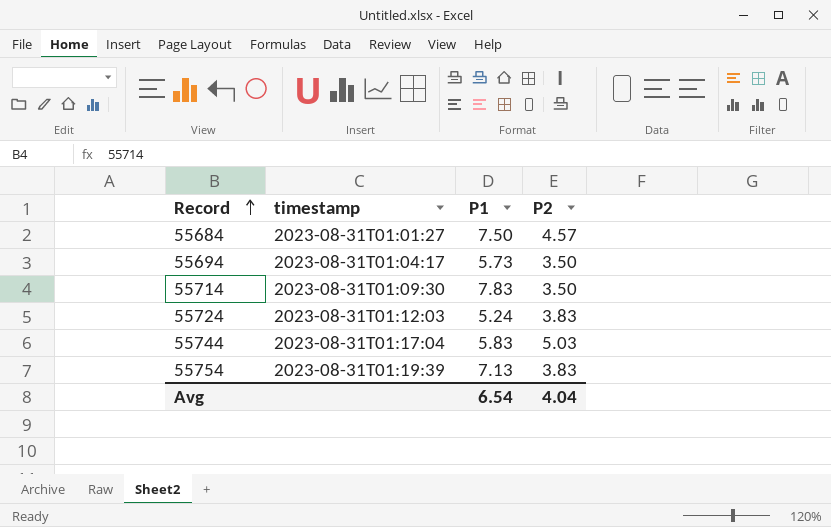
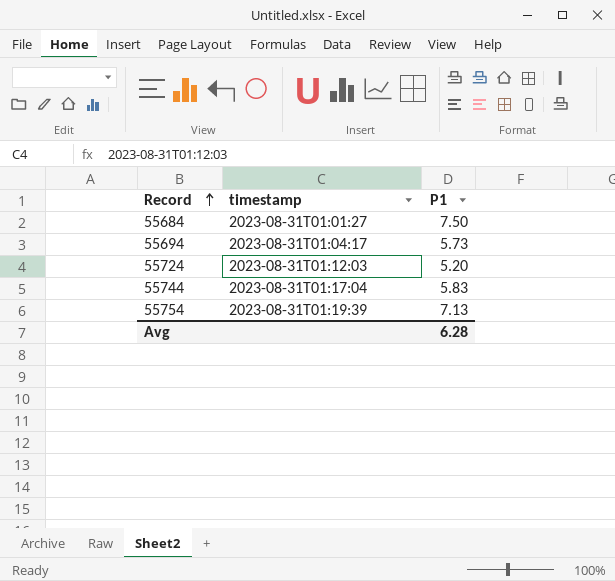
column P2 | position: 4 -> none
row 55714: 2023-08-31T01:09:30 | 7.83 | 3.50 -> none
55724 | P1: 5.24 -> 5.20
Avg | P1: 6.54 -> 6.28

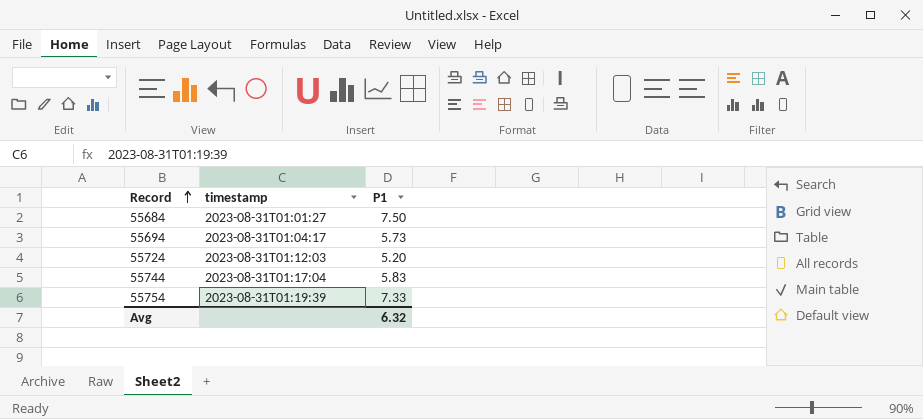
55754 | P1: 7.13 -> 7.33
Avg | P1: 6.28 -> 6.32

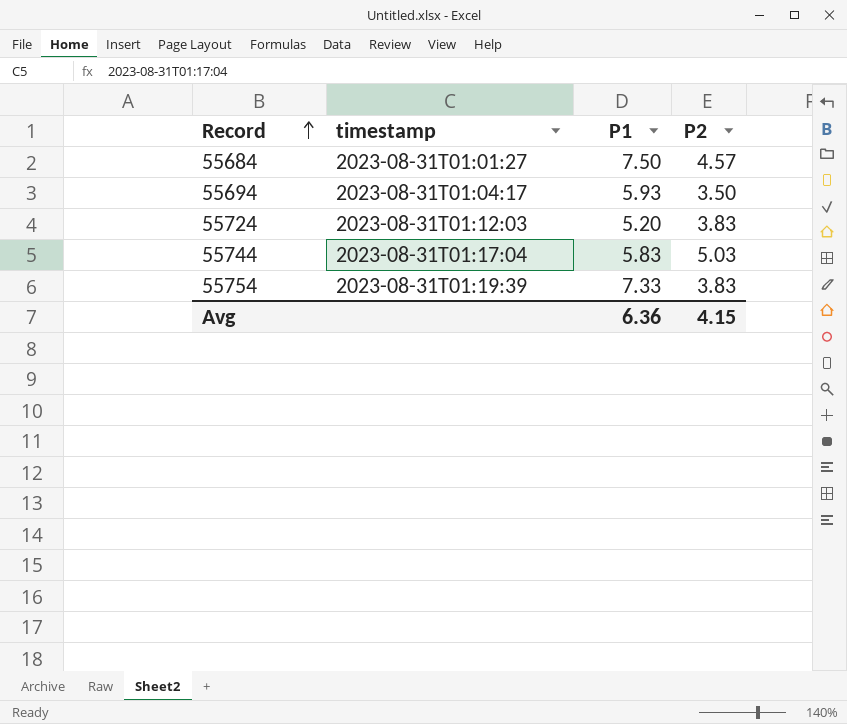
column P2 | position: none -> 4
55694 | P1: 5.73 -> 5.93
Avg | P1: 6.32 -> 6.36

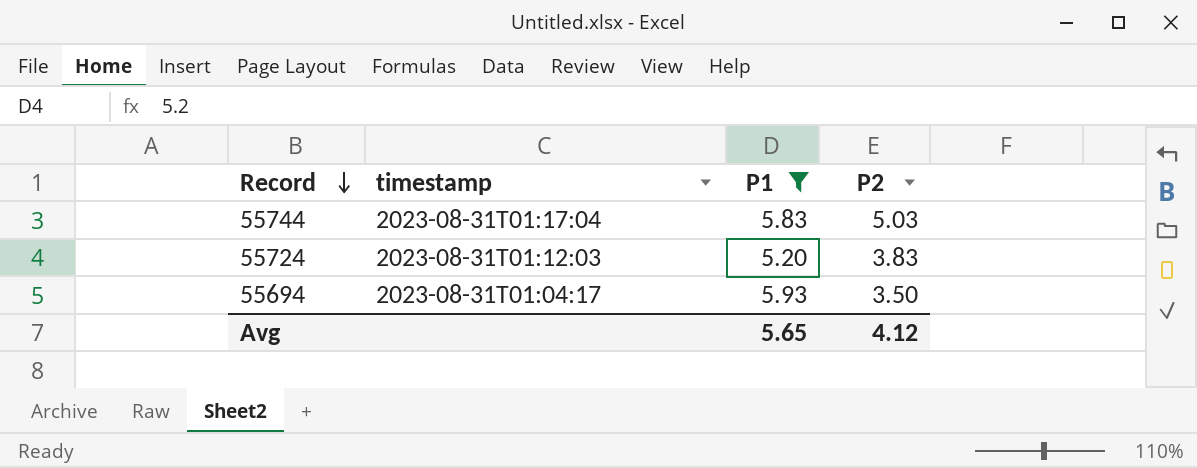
filter: none -> P1 <= 5.93
row order: Record ascending -> Record descending
Avg | P1: 6.36 -> 5.65
Avg | P2: 4.15 -> 4.12

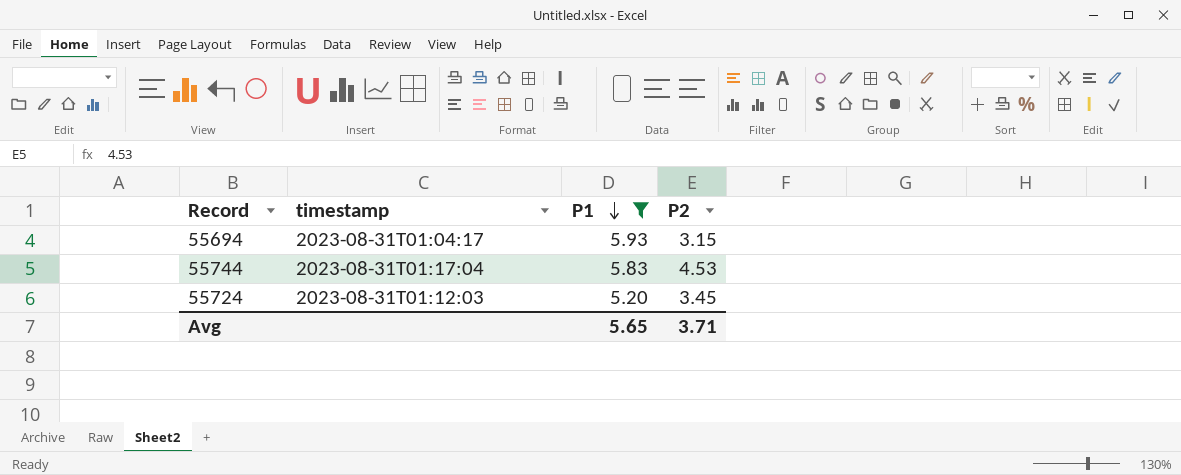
row order: Record descending -> P1 descending
55694 | P2: 3.50 -> 3.15
55744 | P2: 5.03 -> 4.53
55724 | P2: 3.83 -> 3.45
Avg | P2: 4.12 -> 3.71

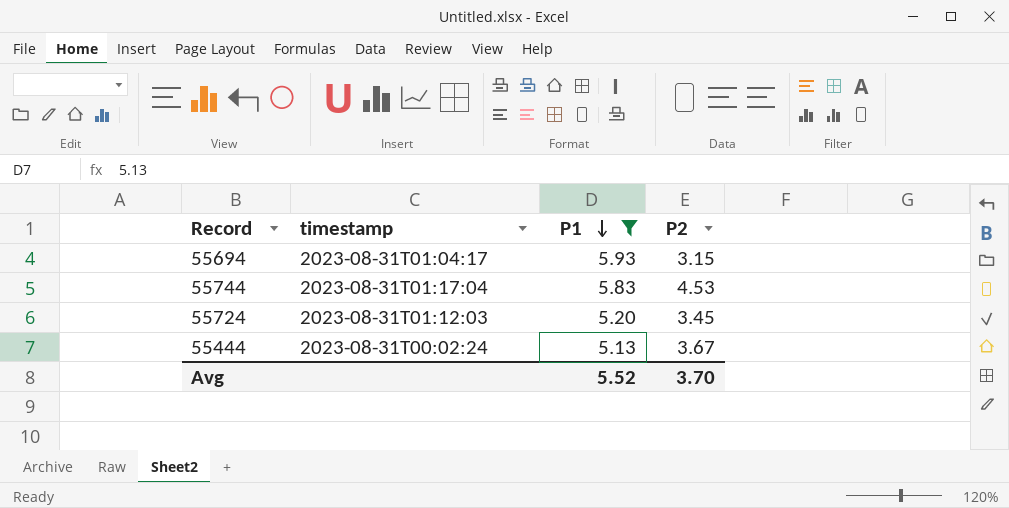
row 55444: none -> 2023-08-31T00:02:24 | 5.13 | 3.67
Avg | P1: 5.65 -> 5.52
Avg | P2: 3.71 -> 3.70

